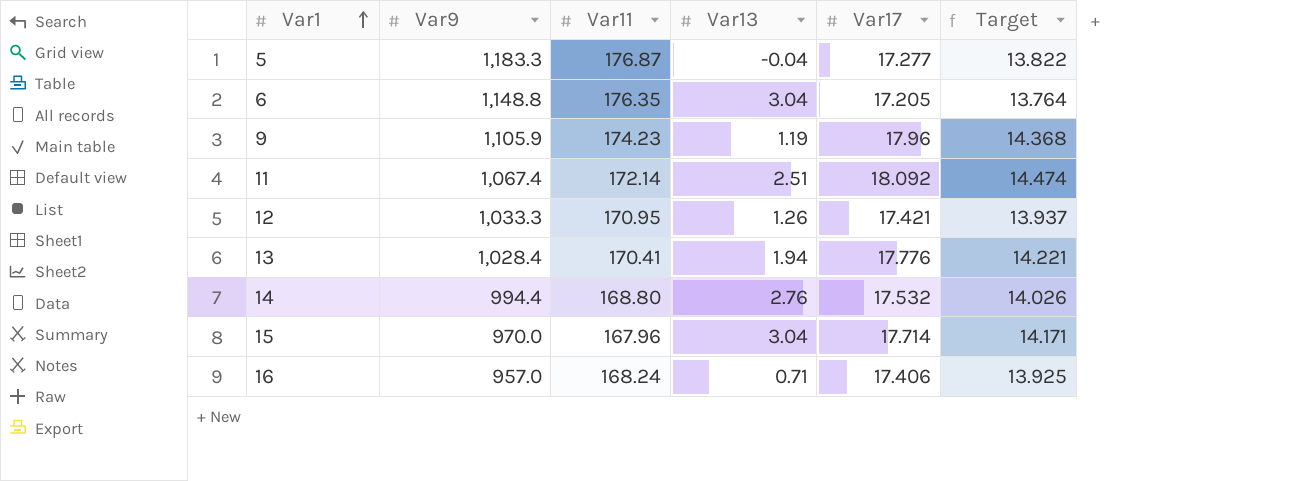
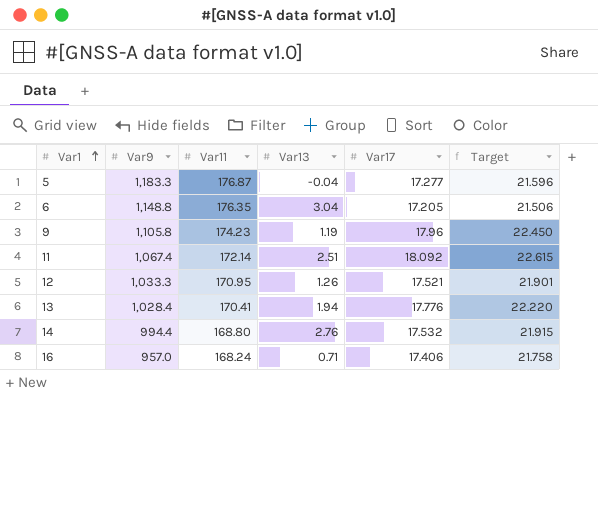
column Target | formula: [Var17] * 0.8 -> [Var17] * 1.25
row 15: 970.0 | 167.96 | 3.04 | 17.714 | 14.171 -> none
9 | Var9: 1,105.9 -> 1,105.8
12 | Var17: 17.421 -> 17.521

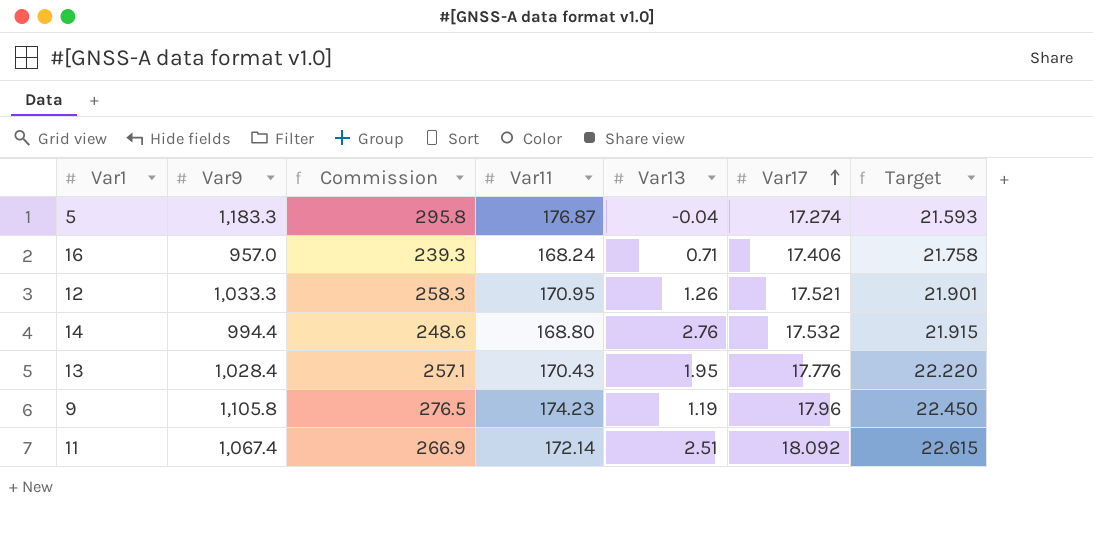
row order: Var1 ascending -> Var17 ascending
column Commission | formula: none -> [Var9] * 0.25
row 6: 1,148.8 | 176.35 | 3.04 | 17.205 | 21.506 -> none
5 | Var17: 17.277 -> 17.274
5 | Target: 21.596 -> 21.593
13 | Var11: 170.41 -> 170.43
13 | Var13: 1.94 -> 1.95

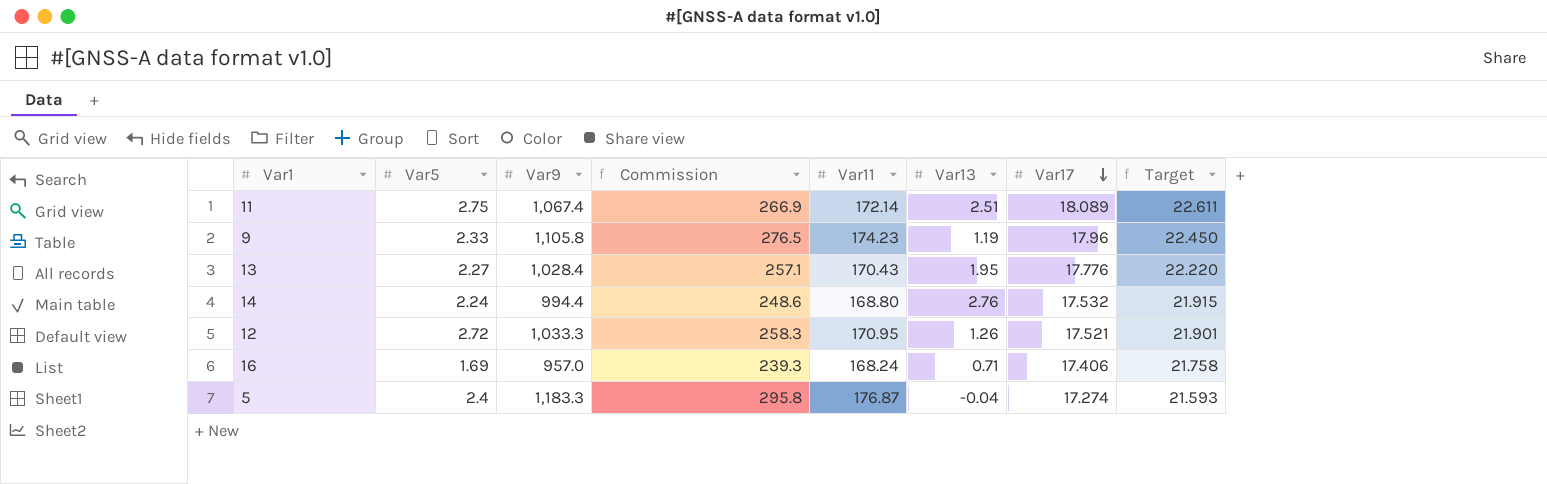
row order: Var17 ascending -> Var17 descending
column Var5 | position: none -> 2
11 | Var17: 18.092 -> 18.089
11 | Target: 22.615 -> 22.611

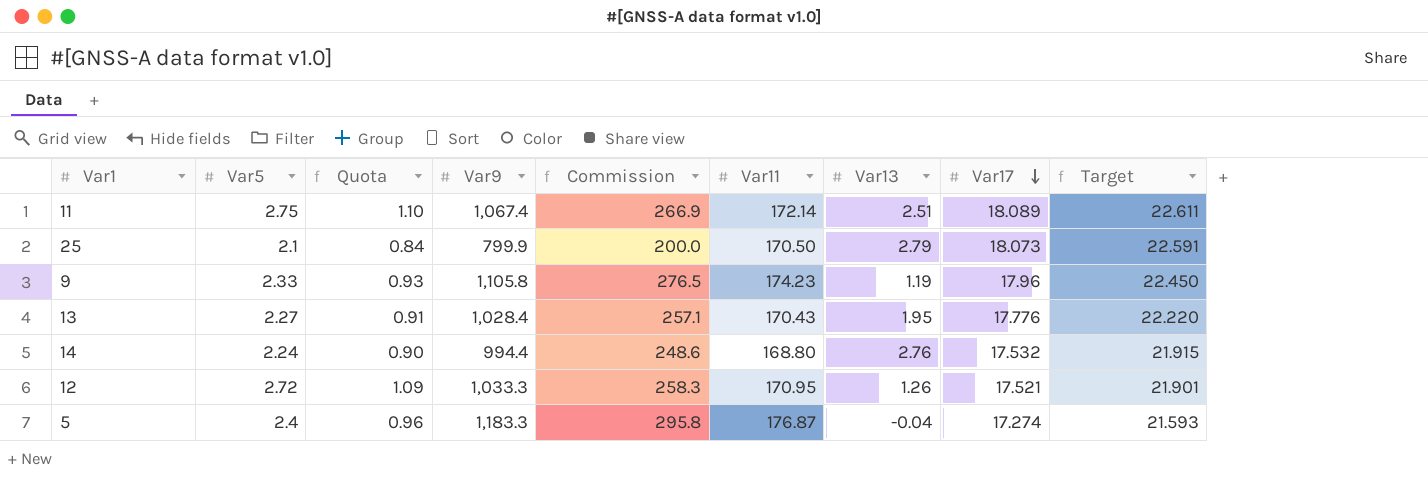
column Quota | formula: none -> [Var5] * 0.4
row 16: 1.69 | 957.0 | 239.3 | 168.24 | 0.71 | 17.406 | 21.758 -> none
row 25: none -> 2.1 | 0.84 | 799.9 | 200.0 | 170.50 | 2.79 | 18.073 | 22.591

